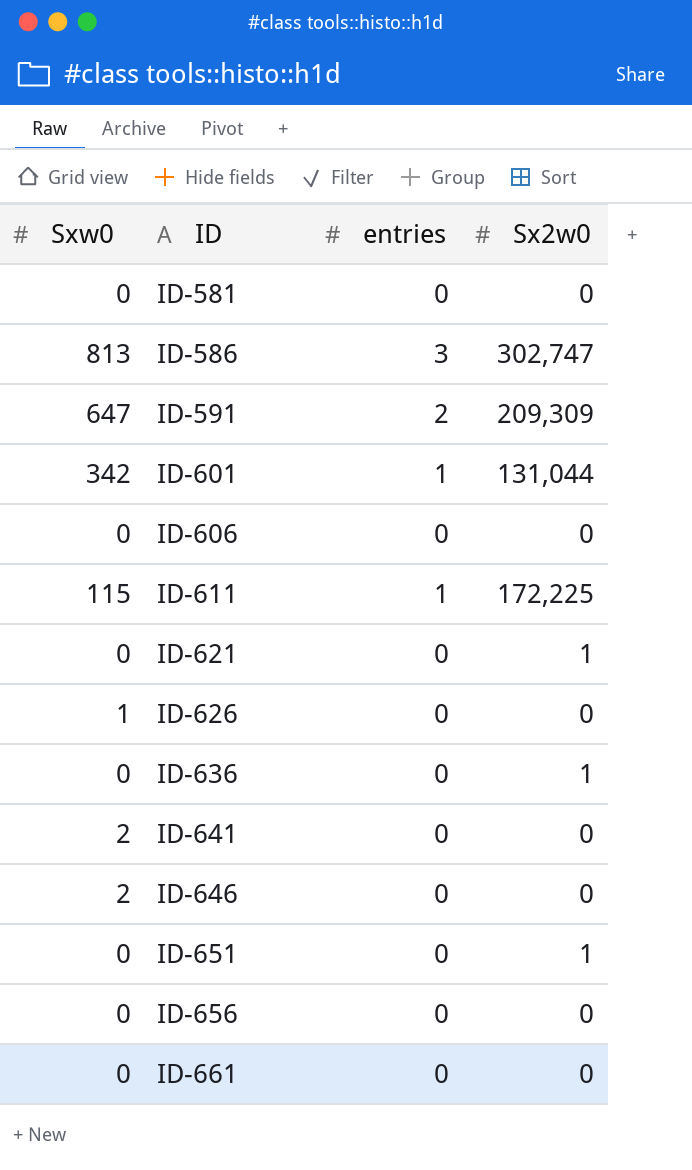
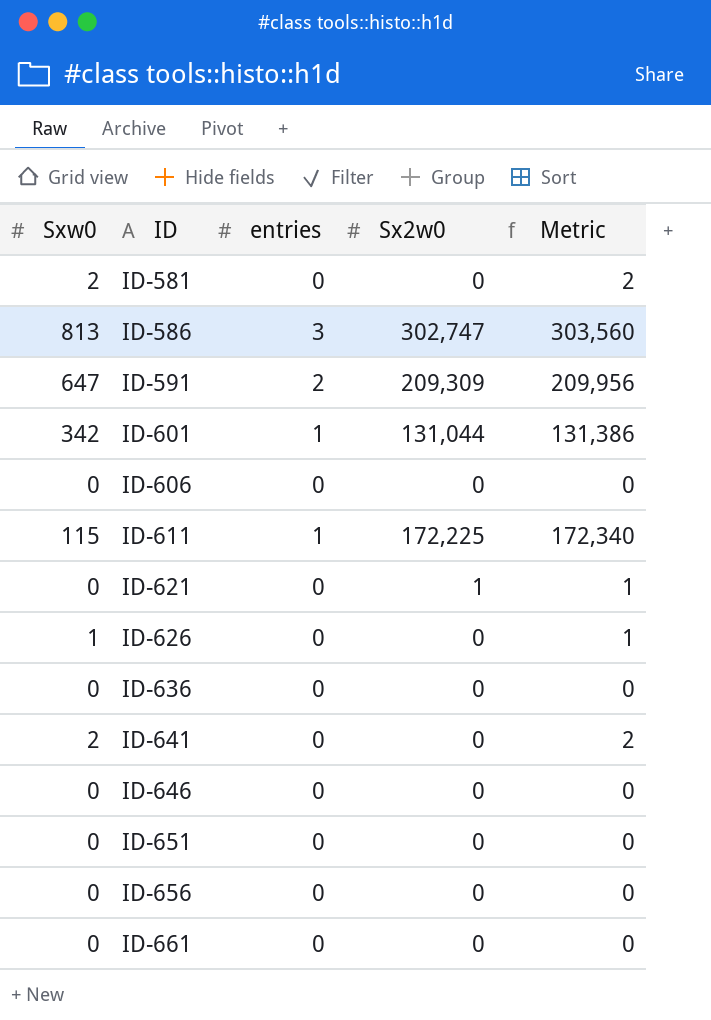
column Metric | formula: none -> [Sxw0] + [Sx2w0]
ID-581 | Sxw0: 0 -> 2
ID-636 | Sx2w0: 1 -> 0
ID-646 | Sxw0: 2 -> 0
ID-651 | Sx2w0: 1 -> 0

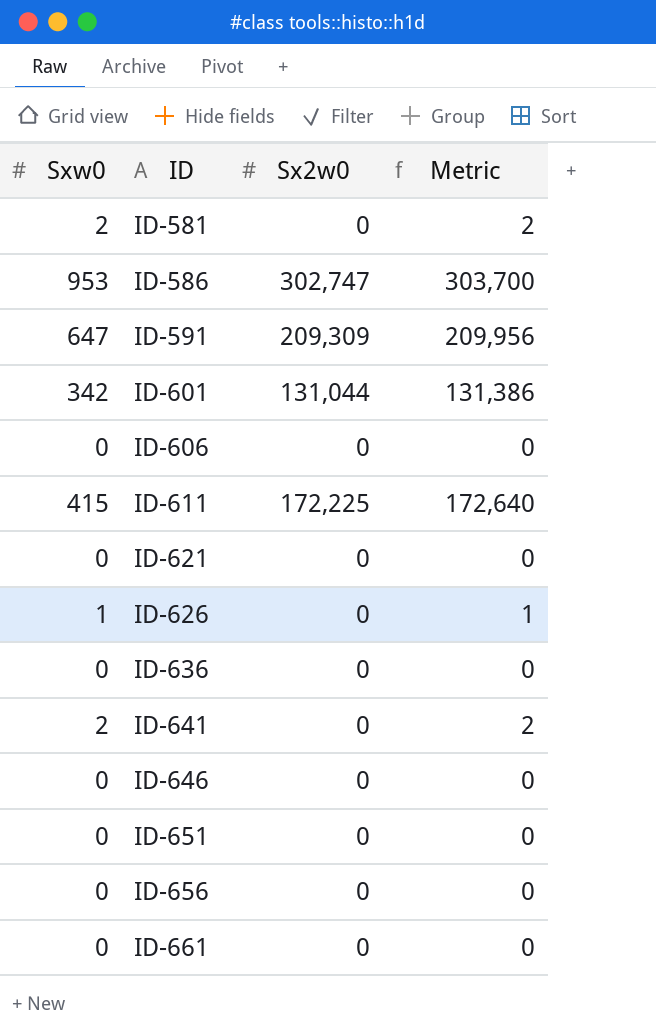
column entries | position: 3 -> none
ID-586 | Sxw0: 813 -> 953
ID-586 | Metric: 303,560 -> 303,700
ID-611 | Sxw0: 115 -> 415
ID-611 | Metric: 172,340 -> 172,640
ID-621 | Sx2w0: 1 -> 0
ID-621 | Metric: 1 -> 0

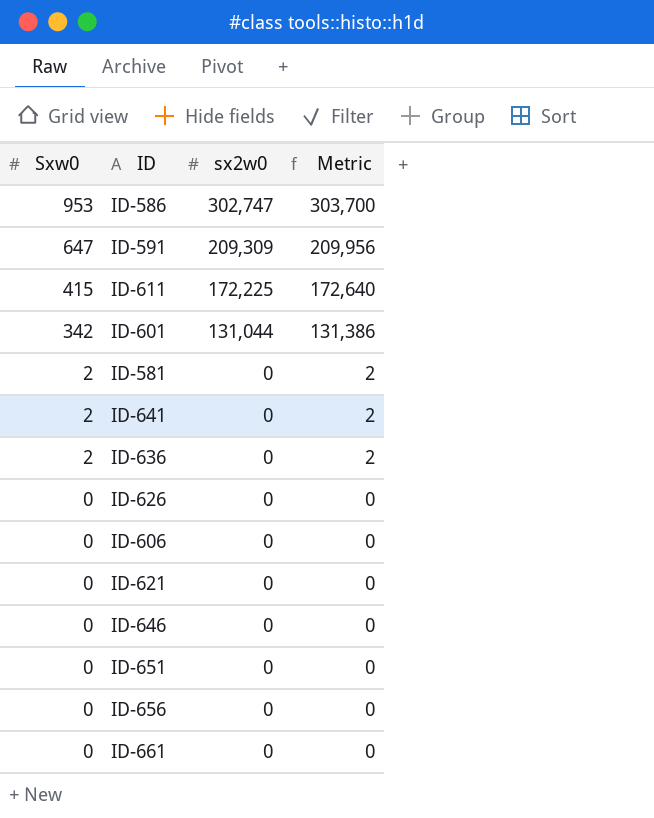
row order: ID ascending -> Sxw0 descending
column name: Sx2w0 -> sx2w0
ID-636 | Sxw0: 0 -> 2
ID-636 | Metric: 0 -> 2
ID-626 | Sxw0: 1 -> 0
ID-626 | Metric: 1 -> 0

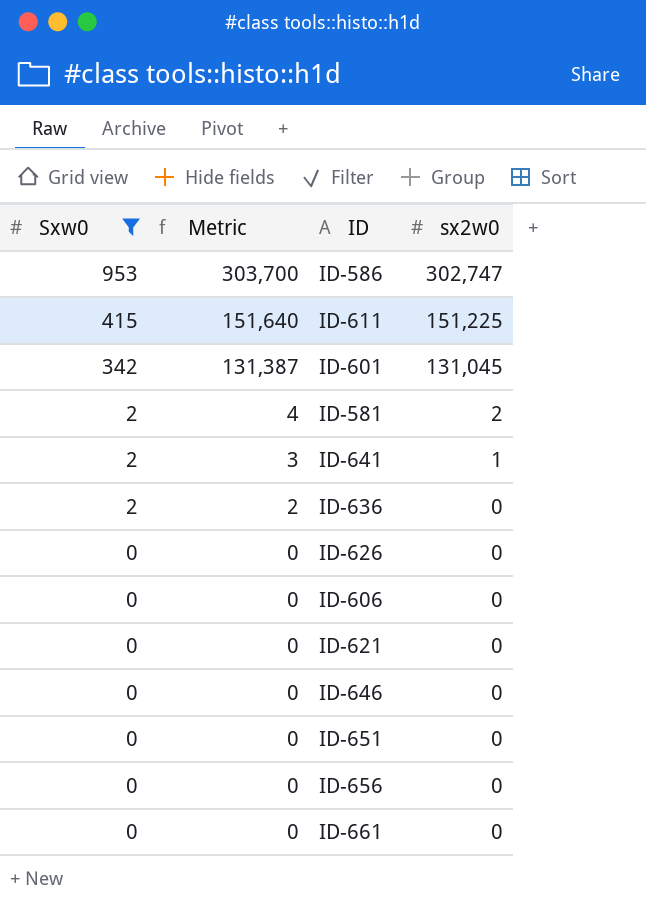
filter: none -> Sxw0 != 647
column Metric | position: 4 -> 2
ID-611 | Metric: 172,640 -> 151,640
ID-611 | sx2w0: 172,225 -> 151,225
ID-601 | Metric: 131,386 -> 131,387
ID-601 | sx2w0: 131,044 -> 131,045
ID-581 | Metric: 2 -> 4
ID-581 | sx2w0: 0 -> 2
ID-641 | Metric: 2 -> 3
ID-641 | sx2w0: 0 -> 1

